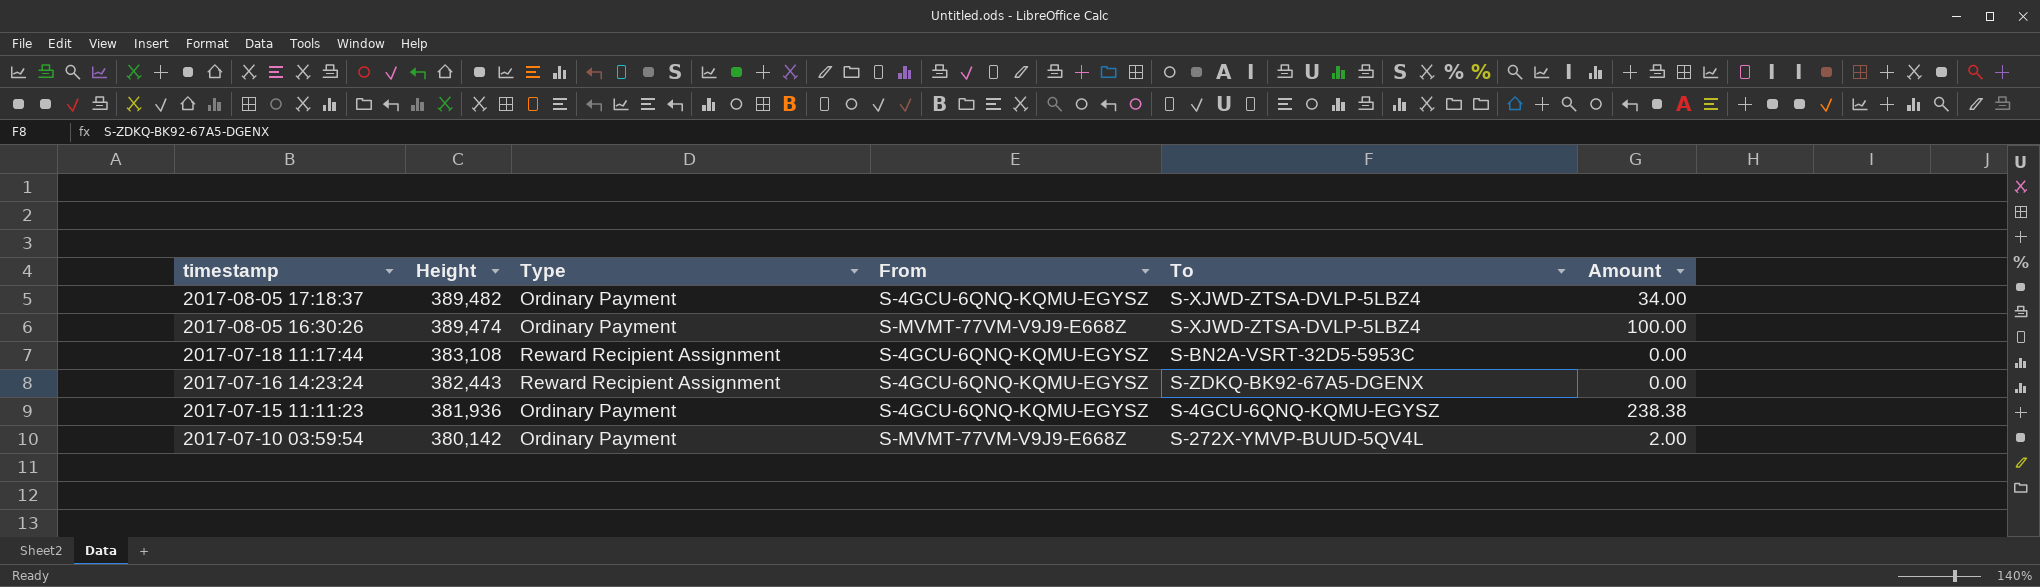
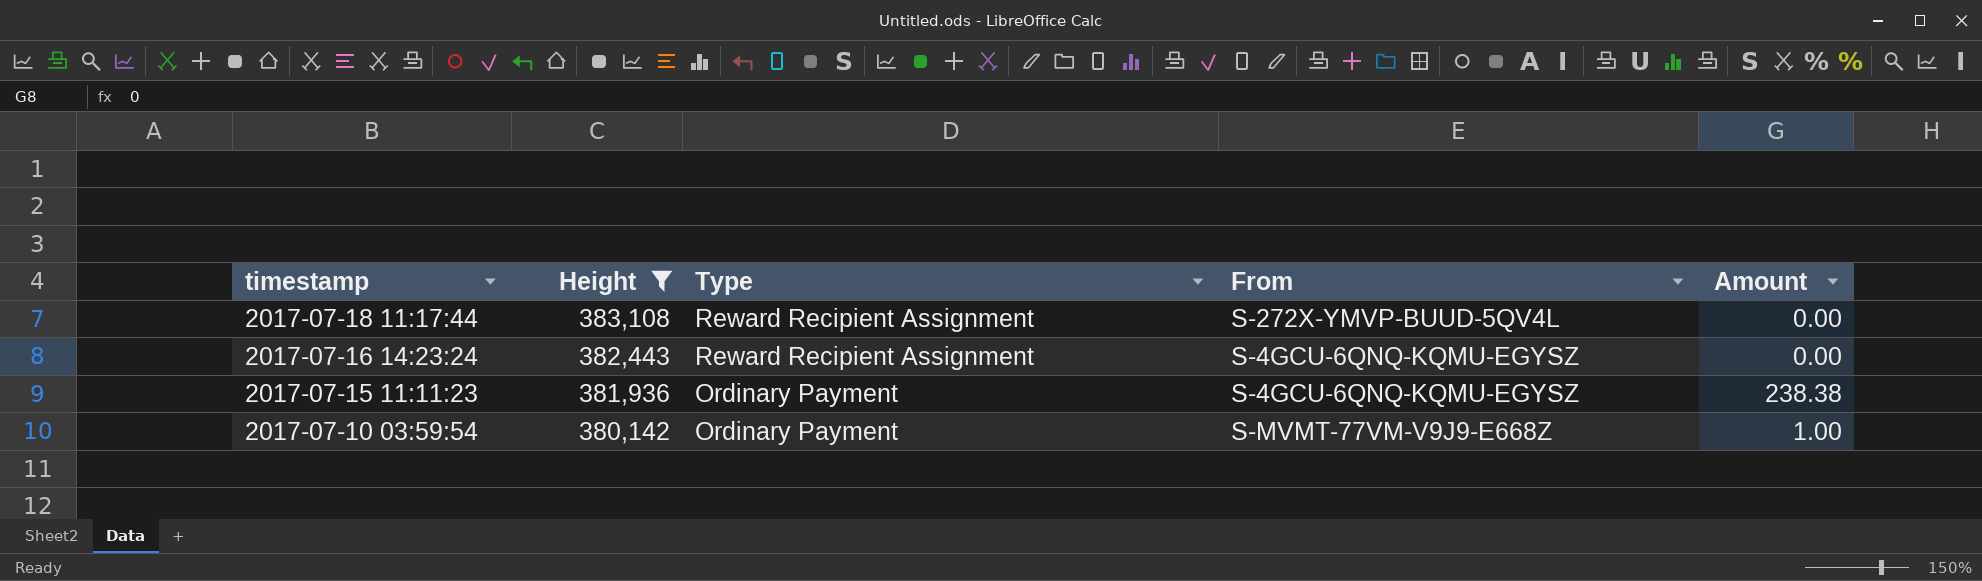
filter: none -> Height <= 383,108
column To | position: 5 -> none
2017-07-18 11:17:44 | From: S-4GCU-6QNQ-KQMU-EGYSZ -> S-272X-YMVP-BUUD-5QV4L
2017-07-10 03:59:54 | Amount: 2.00 -> 1.00

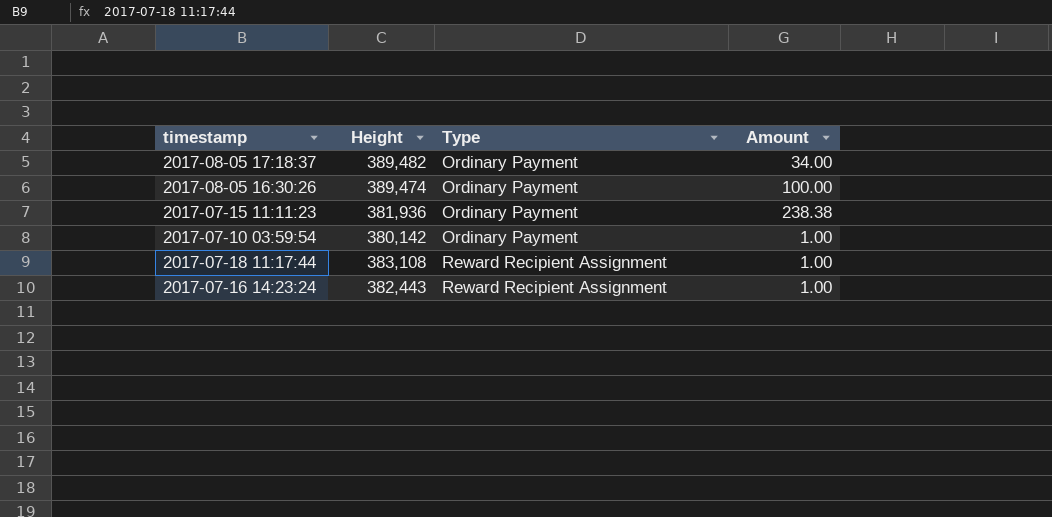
filter: Height <= 383,108 -> none
row order: timestamp descending -> Type ascending
column From | position: 4 -> none
2017-07-18 11:17:44 | Amount: 0.00 -> 1.00
2017-07-16 14:23:24 | Amount: 0.00 -> 1.00

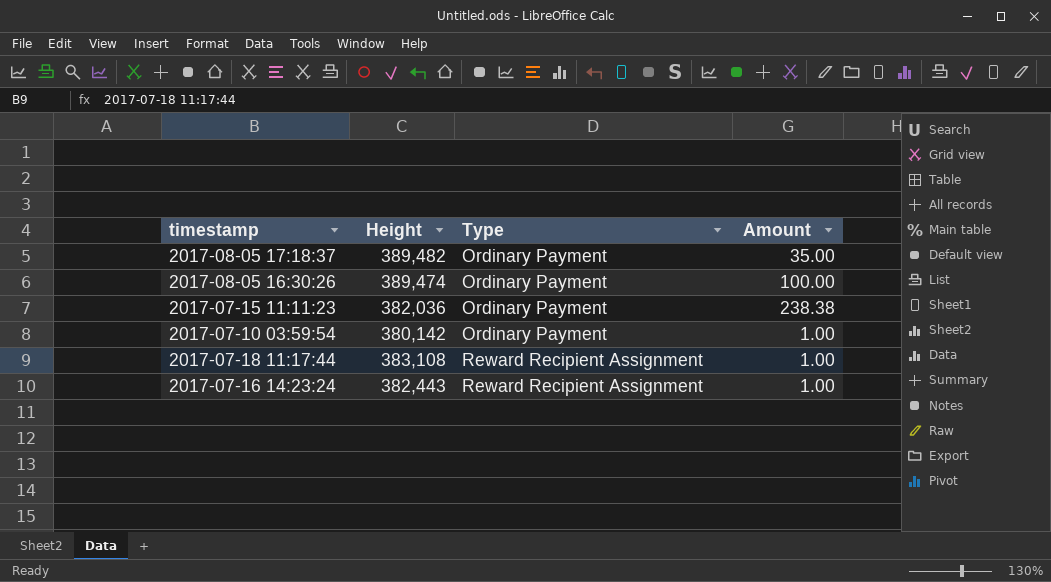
2017-08-05 17:18:37 | Amount: 34.00 -> 35.00
2017-07-15 11:11:23 | Height: 381,936 -> 382,036

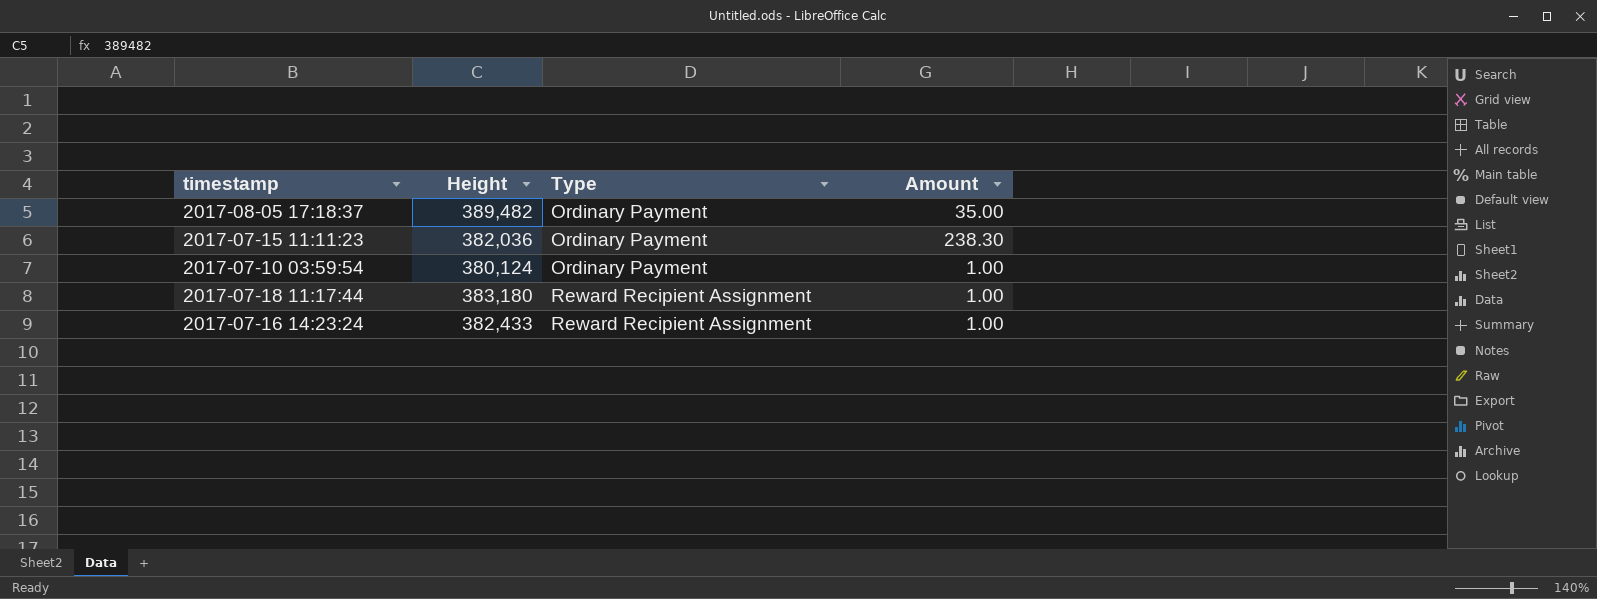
row 2017-08-05 16:30:26: 389,474 | Ordinary Payment | 100.00 -> none
2017-07-15 11:11:23 | Amount: 238.38 -> 238.30
2017-07-10 03:59:54 | Height: 380,142 -> 380,124
2017-07-18 11:17:44 | Height: 383,108 -> 383,180
2017-07-16 14:23:24 | Height: 382,443 -> 382,433

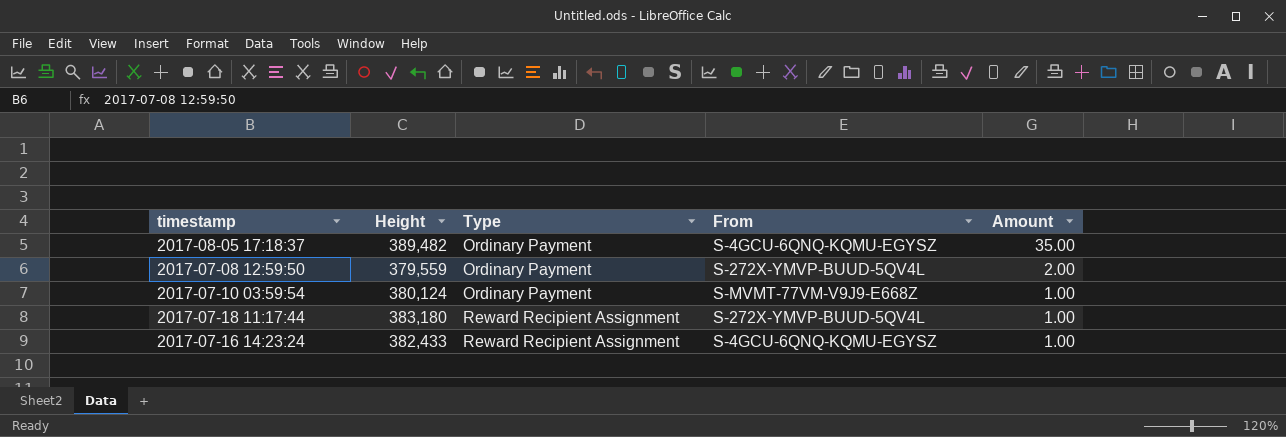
column From | position: none -> 4
row 2017-07-15 11:11:23: 382,036 | Ordinary Payment | 238.30 -> none
row 2017-07-08 12:59:50: none -> 379,559 | Ordinary Payment | S-272X-YMVP-BUUD-5QV4L | 2.00

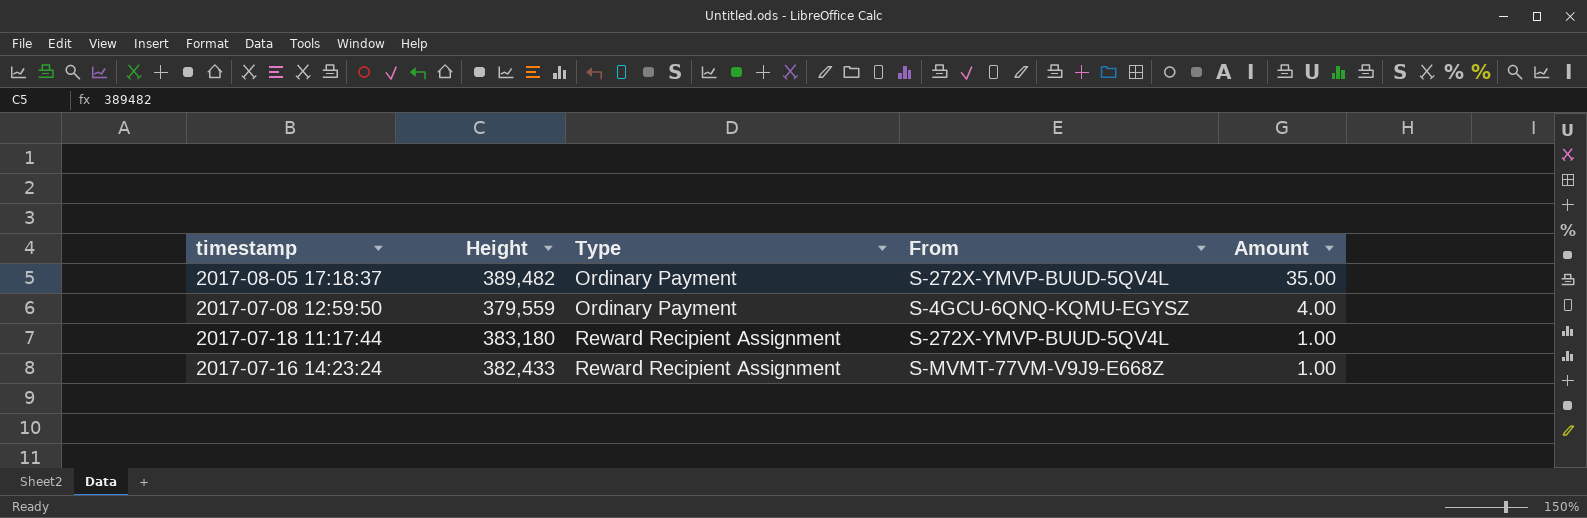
row 2017-07-10 03:59:54: 380,124 | Ordinary Payment | S-MVMT-77VM-V9J9-E668Z | 1.00 -> none
2017-08-05 17:18:37 | From: S-4GCU-6QNQ-KQMU-EGYSZ -> S-272X-YMVP-BUUD-5QV4L
2017-07-08 12:59:50 | From: S-272X-YMVP-BUUD-5QV4L -> S-4GCU-6QNQ-KQMU-EGYSZ
2017-07-08 12:59:50 | Amount: 2.00 -> 4.00
2017-07-16 14:23:24 | From: S-4GCU-6QNQ-KQMU-EGYSZ -> S-MVMT-77VM-V9J9-E668Z

